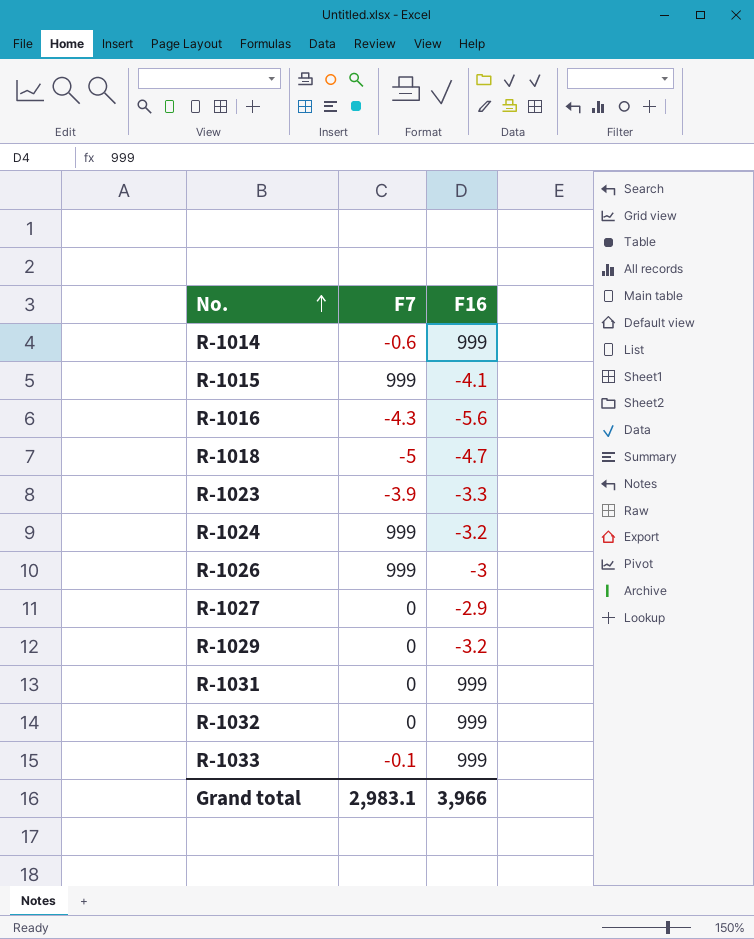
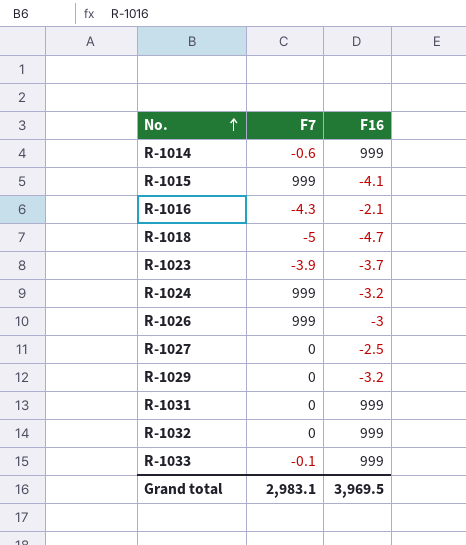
R-1016 | F16: -5.6 -> -2.1
R-1023 | F16: -3.3 -> -3.7
R-1027 | F16: -2.9 -> -2.5
Grand total | F16: 3,966 -> 3,969.5

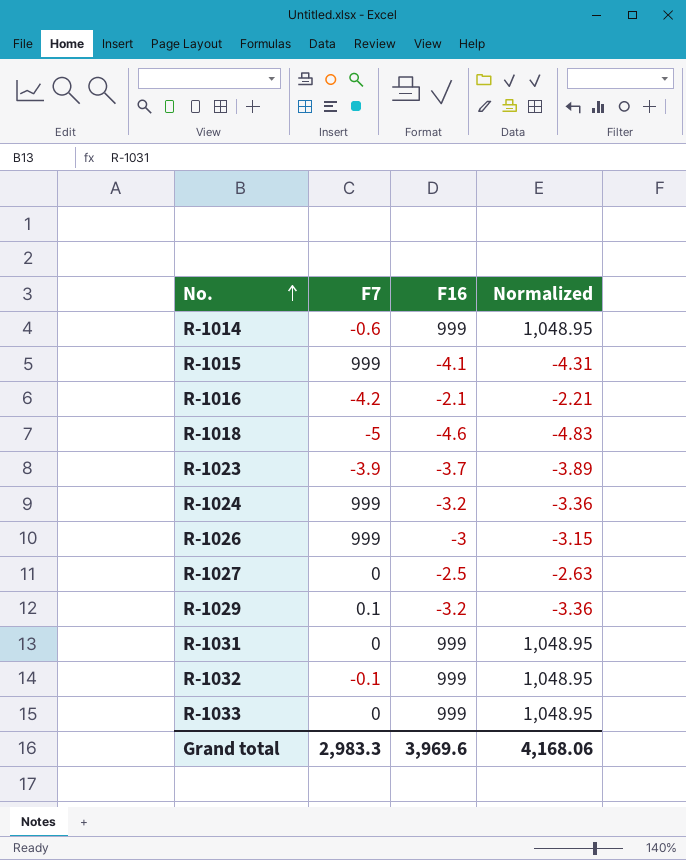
column Normalized | formula: none -> [F16] * 1.05
R-1016 | F7: -4.3 -> -4.2
R-1018 | F16: -4.7 -> -4.6
R-1029 | F7: 0 -> 0.1
R-1032 | F7: 0 -> -0.1
R-1033 | F7: -0.1 -> 0
Grand total | F7: 2,983.1 -> 2,983.3
Grand total | F16: 3,969.5 -> 3,969.6

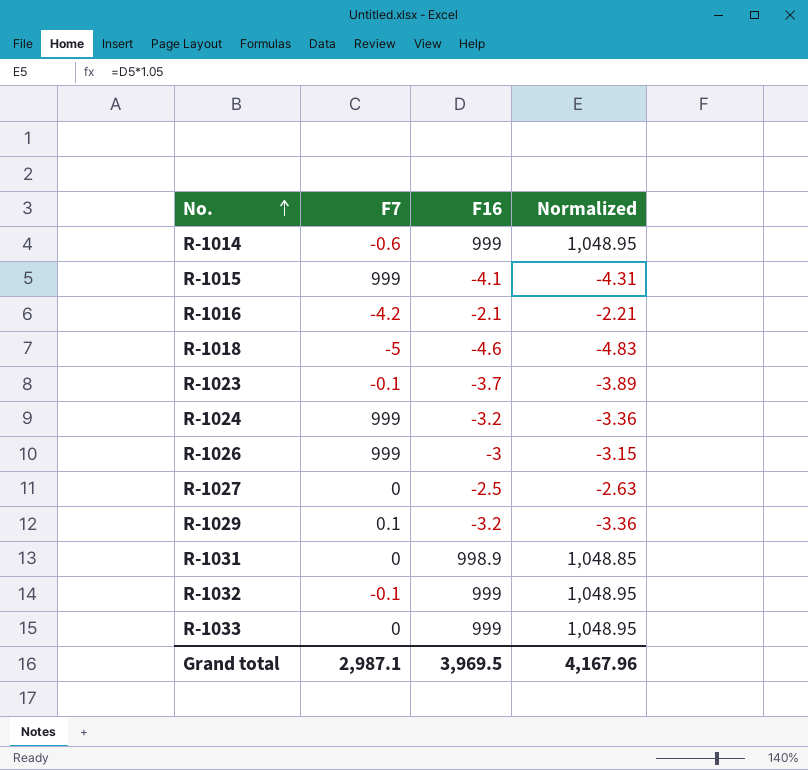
R-1023 | F7: -3.9 -> -0.1
R-1031 | F16: 999 -> 998.9
R-1031 | Normalized: 1,048.95 -> 1,048.85
Grand total | F7: 2,983.3 -> 2,987.1
Grand total | F16: 3,969.6 -> 3,969.5
Grand total | Normalized: 4,168.06 -> 4,167.96

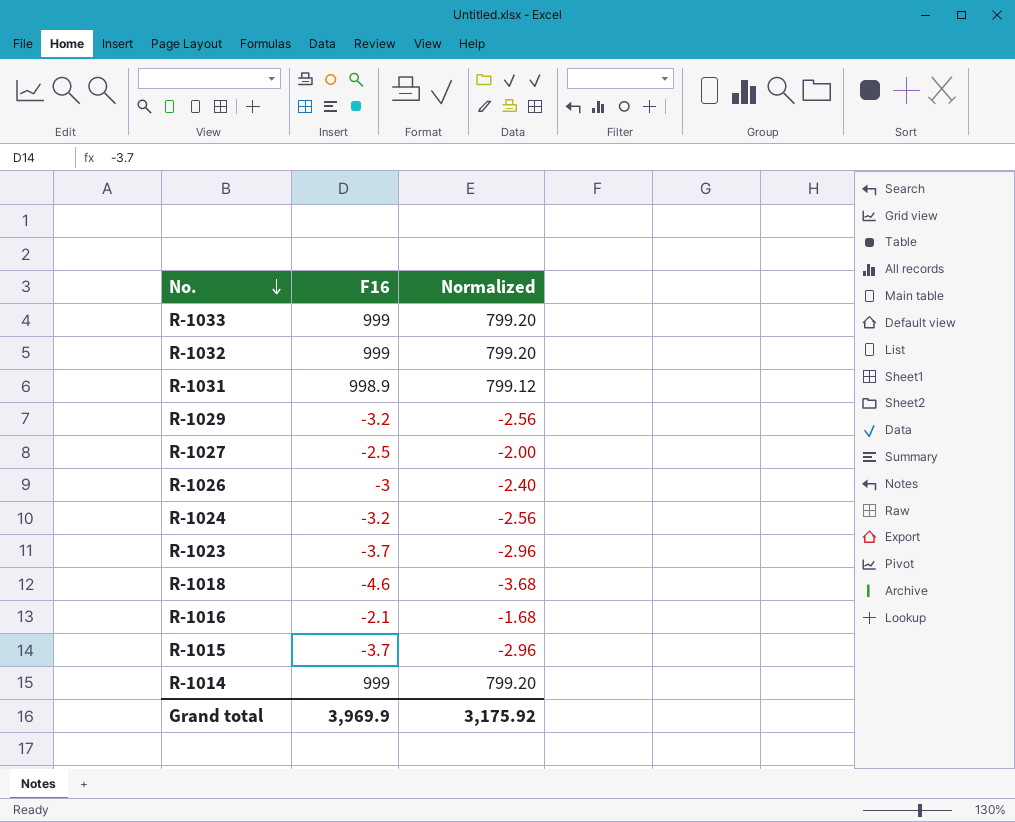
row order: No. ascending -> No. descending
column F7 | position: 2 -> none
column Normalized | formula: [F16] * 1.05 -> [F16] * 0.8
R-1015 | F16: -4.1 -> -3.7
Grand total | F16: 3,969.5 -> 3,969.9
Grand total | Normalized: 4,167.96 -> 3,175.92

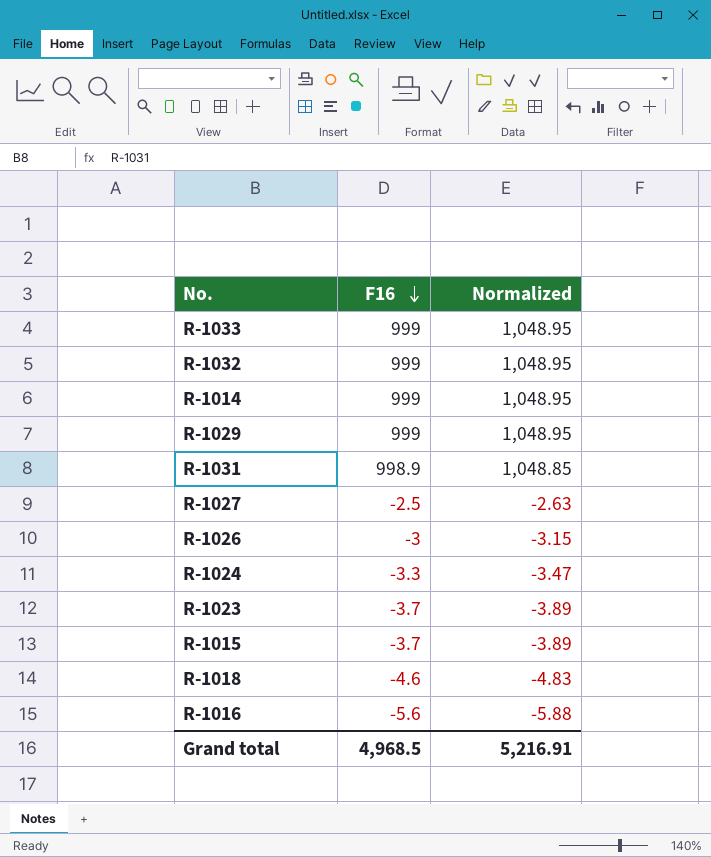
row order: No. descending -> F16 descending
column Normalized | formula: [F16] * 0.8 -> [F16] * 1.05
R-1029 | F16: -3.2 -> 999
R-1024 | F16: -3.2 -> -3.3
R-1016 | F16: -2.1 -> -5.6
Grand total | F16: 3,969.9 -> 4,968.5
Grand total | Normalized: 3,175.92 -> 5,216.91

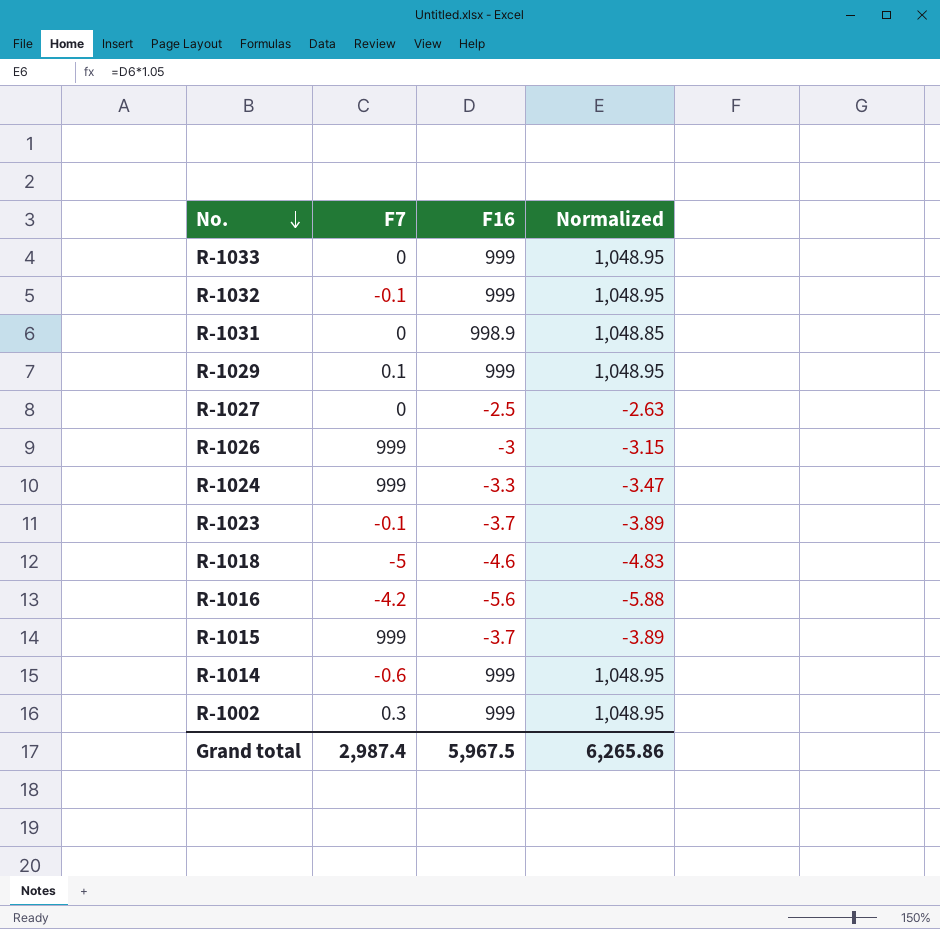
row order: F16 descending -> No. descending
column F7 | position: none -> 2
row R-1002: none -> 0.3 | 999 | 1,048.95
Grand total | F16: 4,968.5 -> 5,967.5
Grand total | Normalized: 5,216.91 -> 6,265.86

